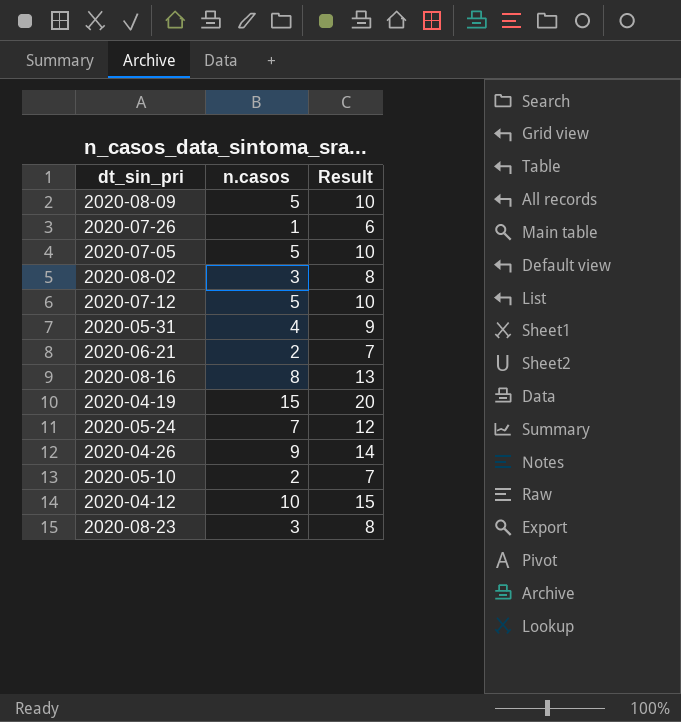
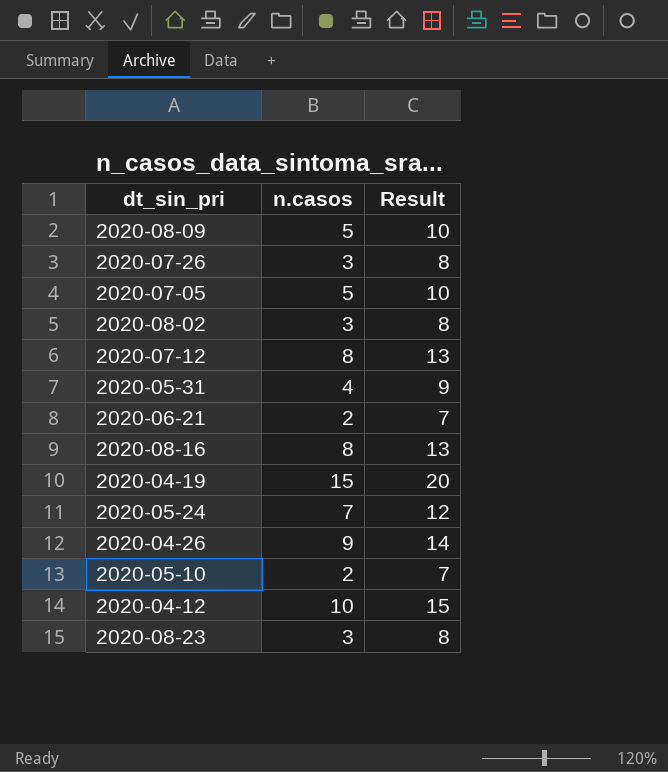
2020-07-26 | n.casos: 1 -> 3
2020-07-26 | Result: 6 -> 8
2020-07-12 | n.casos: 5 -> 8
2020-07-12 | Result: 10 -> 13

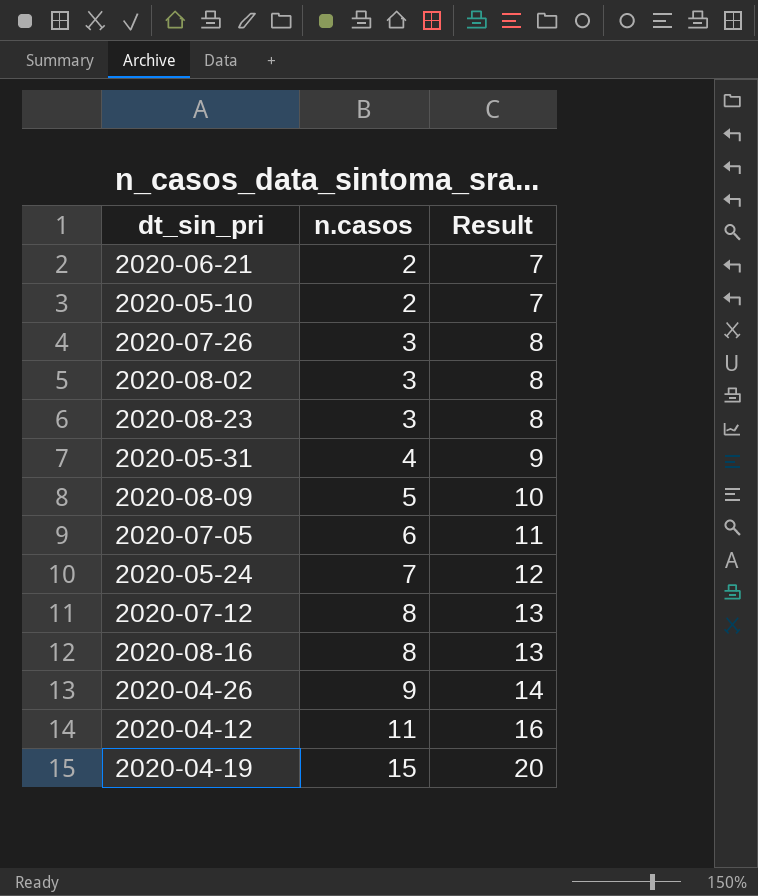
row order: none -> n.casos ascending
2020-07-05 | n.casos: 5 -> 6
2020-07-05 | Result: 10 -> 11
2020-04-12 | n.casos: 10 -> 11
2020-04-12 | Result: 15 -> 16

